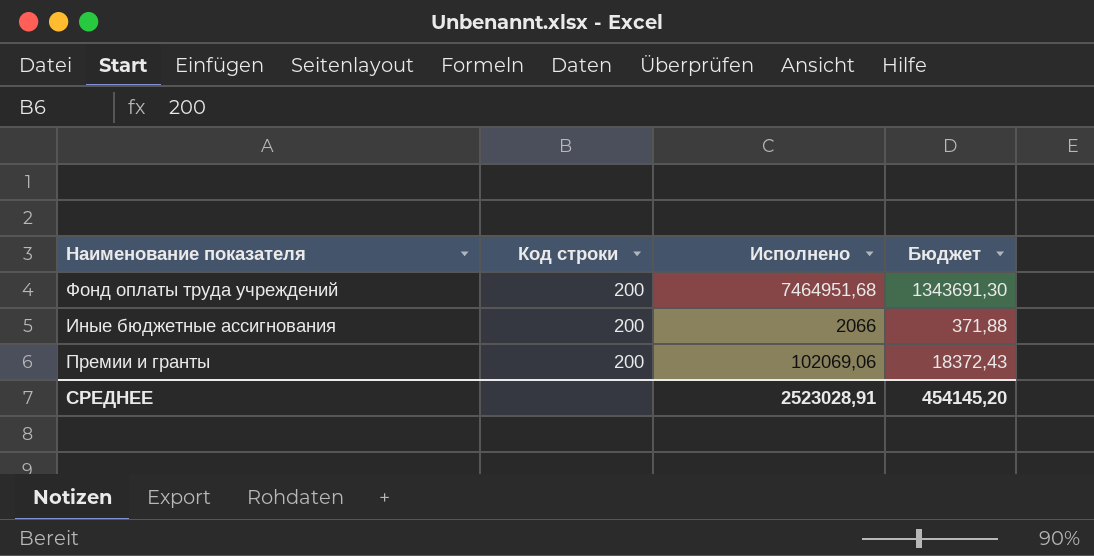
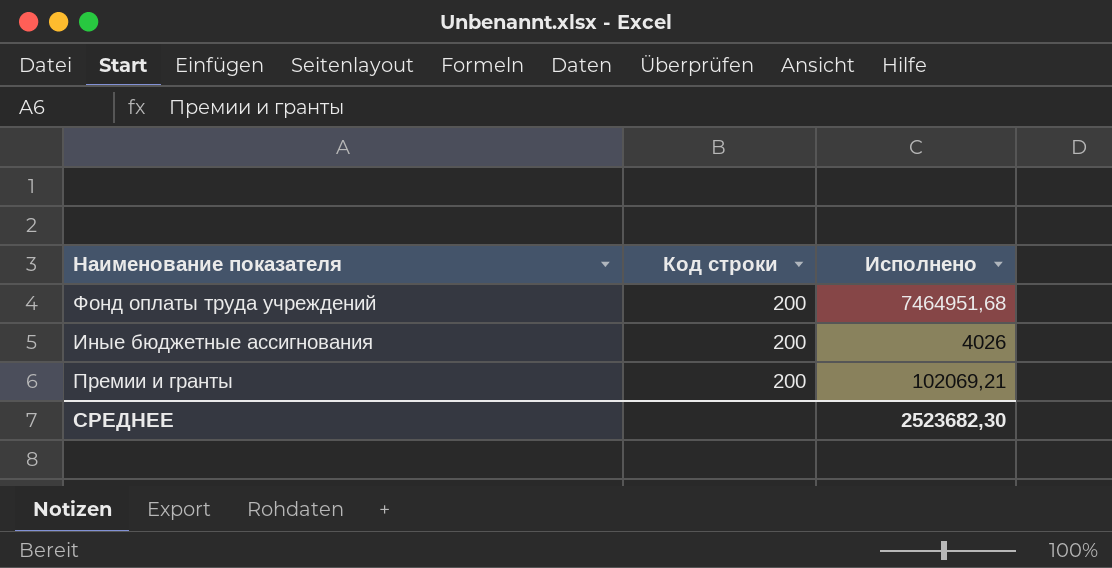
column Бюджет | formula: [Исполнено] * 0,18 -> none
Иные бюджетные ассигнования | Исполнено: 2066 -> 4026
Премии и гранты | Исполнено: 102069,06 -> 102069,21
СРЕДНЕЕ | Исполнено: 2523028,91 -> 2523682,30

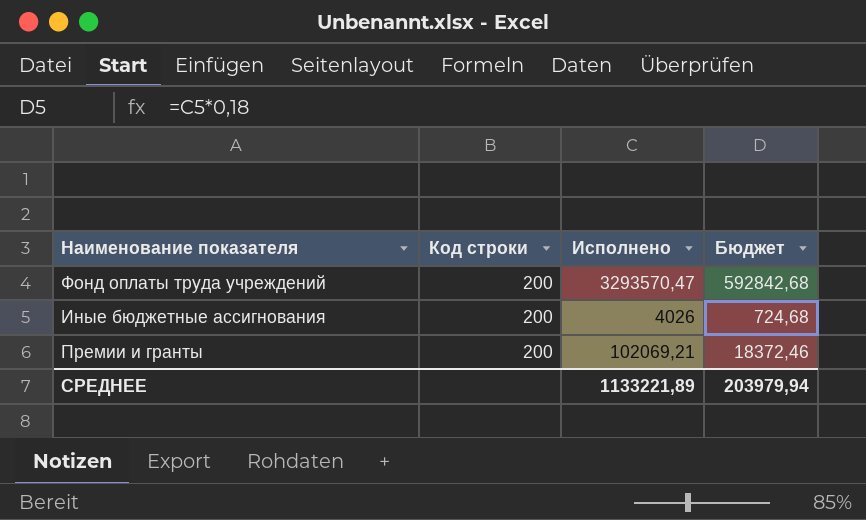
column Бюджет | formula: none -> [Исполнено] * 0,18
Фонд оплаты труда учреждений | Исполнено: 7464951,68 -> 3293570,47
СРЕДНЕЕ | Исполнено: 2523682,30 -> 1133221,89

